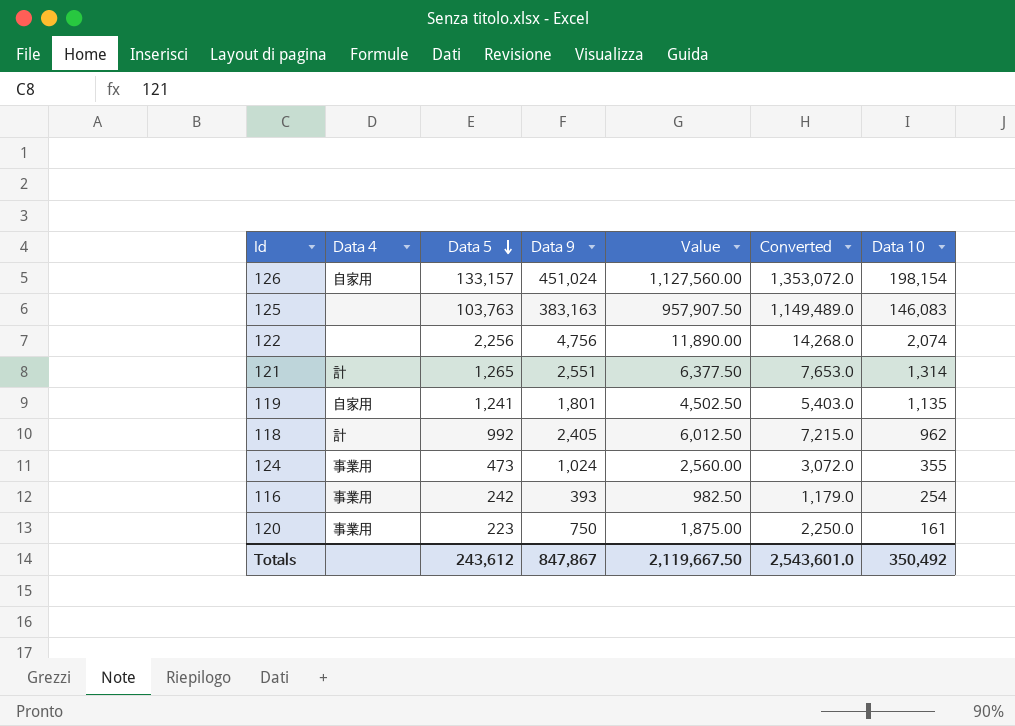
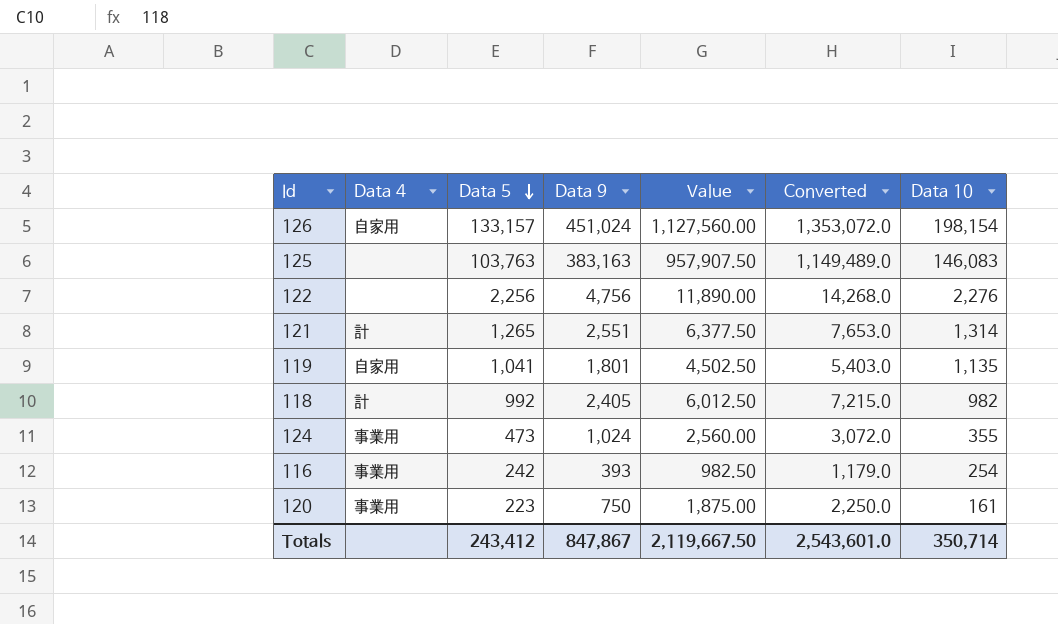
122 | Data 10: 2,074 -> 2,276
119 | Data 5: 1,241 -> 1,041
118 | Data 10: 962 -> 982
Totals | Data 5: 243,612 -> 243,412
Totals | Data 10: 350,492 -> 350,714

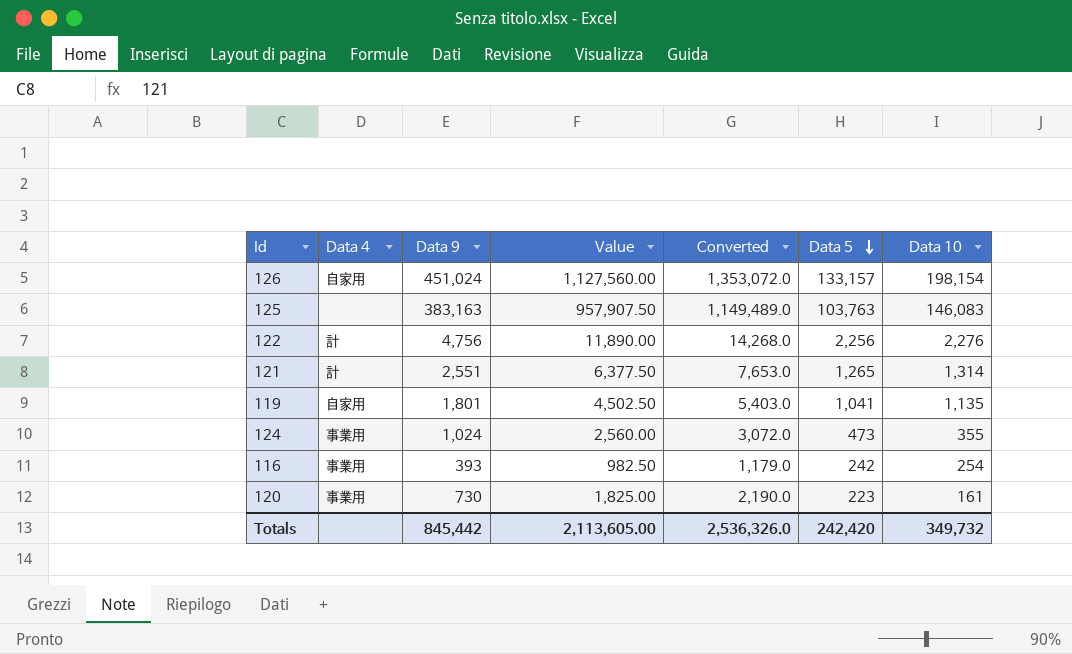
column Data 5 | position: 3 -> 6
row 118: 計 | 992 | 2,405 | 6,012.50 | 7,215.0 | 982 -> none
122 | Data 4: none -> 計
120 | Data 9: 750 -> 730
120 | Value: 1,875.00 -> 1,825.00
120 | Converted: 2,250.0 -> 2,190.0
Totals | Data 9: 847,867 -> 845,442
Totals | Value: 2,119,667.50 -> 2,113,605.00
Totals | Converted: 2,543,601.0 -> 2,536,326.0
Totals | Data 5: 243,412 -> 242,420
Totals | Data 10: 350,714 -> 349,732

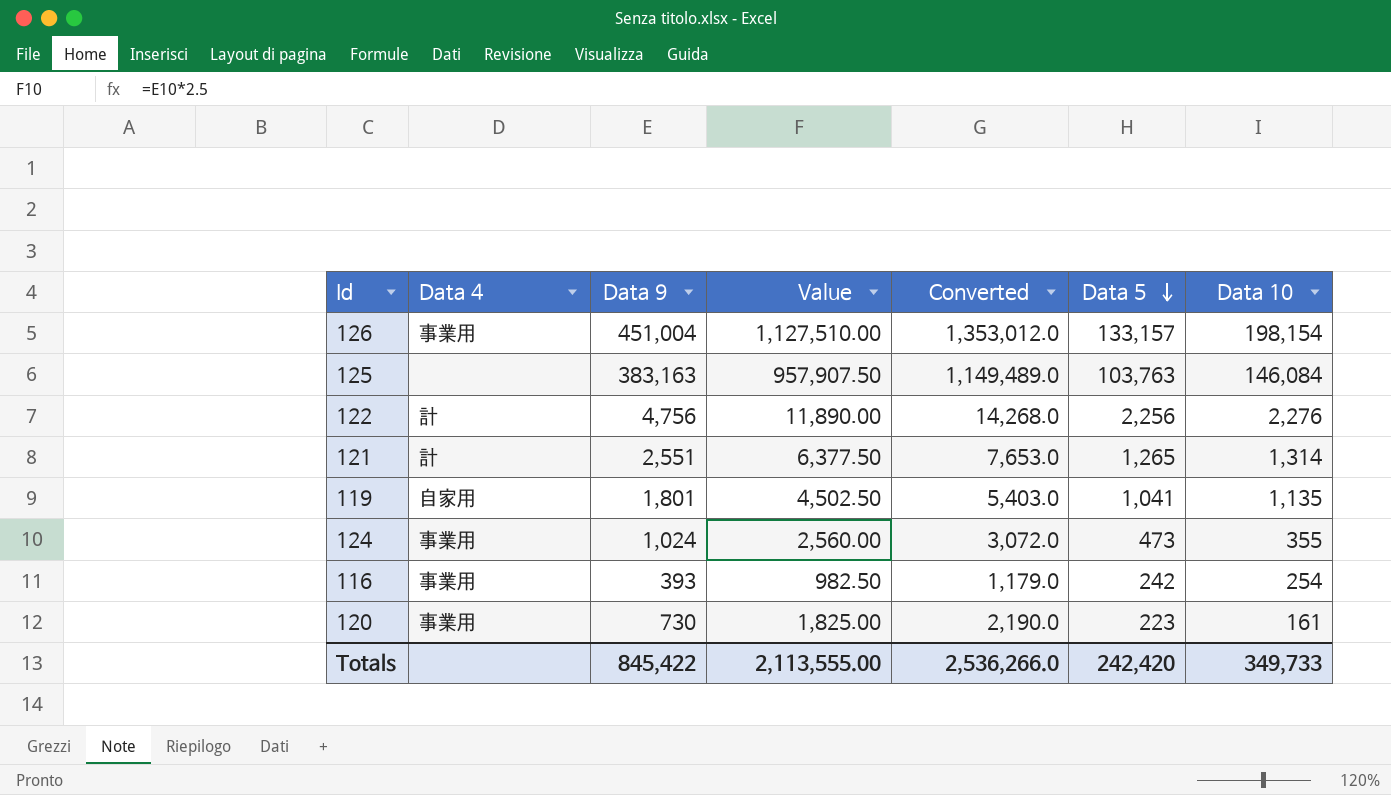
126 | Data 4: 自家用 -> 事業用
126 | Data 9: 451,024 -> 451,004
126 | Value: 1,127,560.00 -> 1,127,510.00
126 | Converted: 1,353,072.0 -> 1,353,012.0
125 | Data 10: 146,083 -> 146,084
Totals | Data 9: 845,442 -> 845,422
Totals | Value: 2,113,605.00 -> 2,113,555.00
Totals | Converted: 2,536,326.0 -> 2,536,266.0
Totals | Data 10: 349,732 -> 349,733

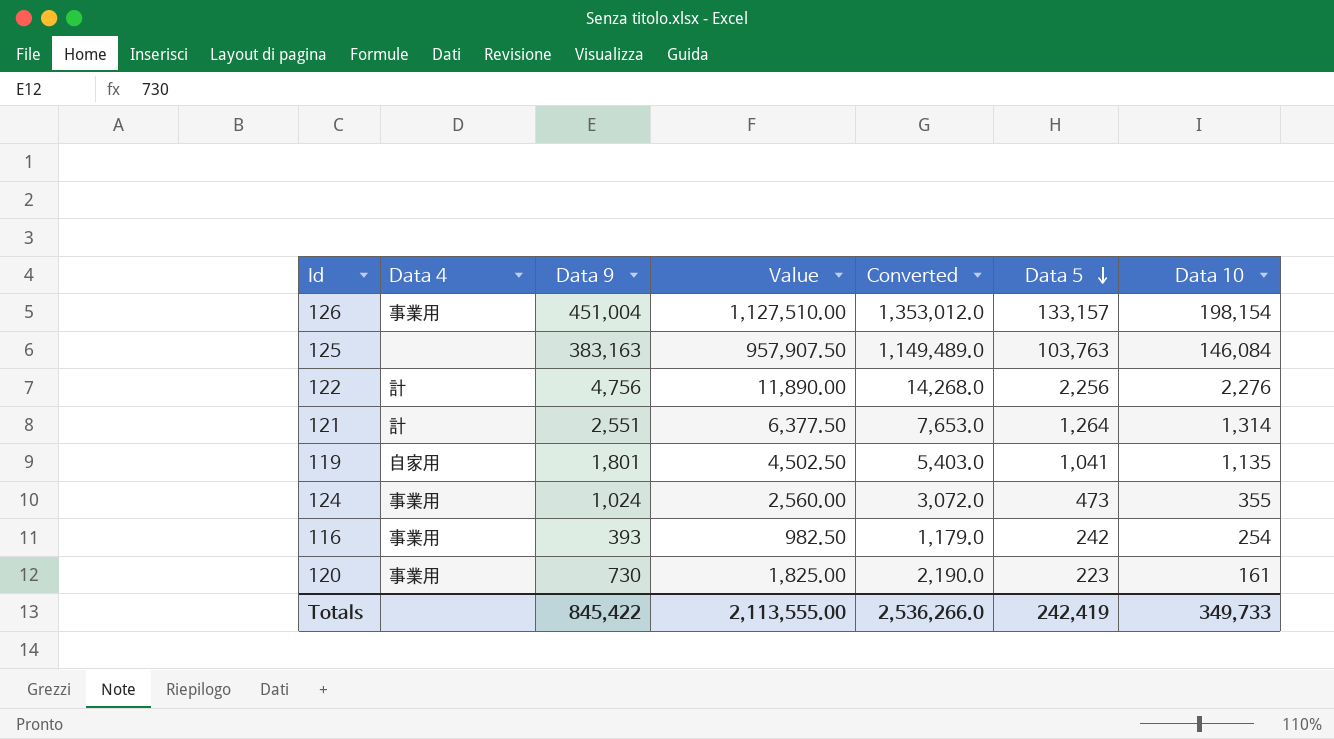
121 | Data 5: 1,265 -> 1,264
Totals | Data 5: 242,420 -> 242,419

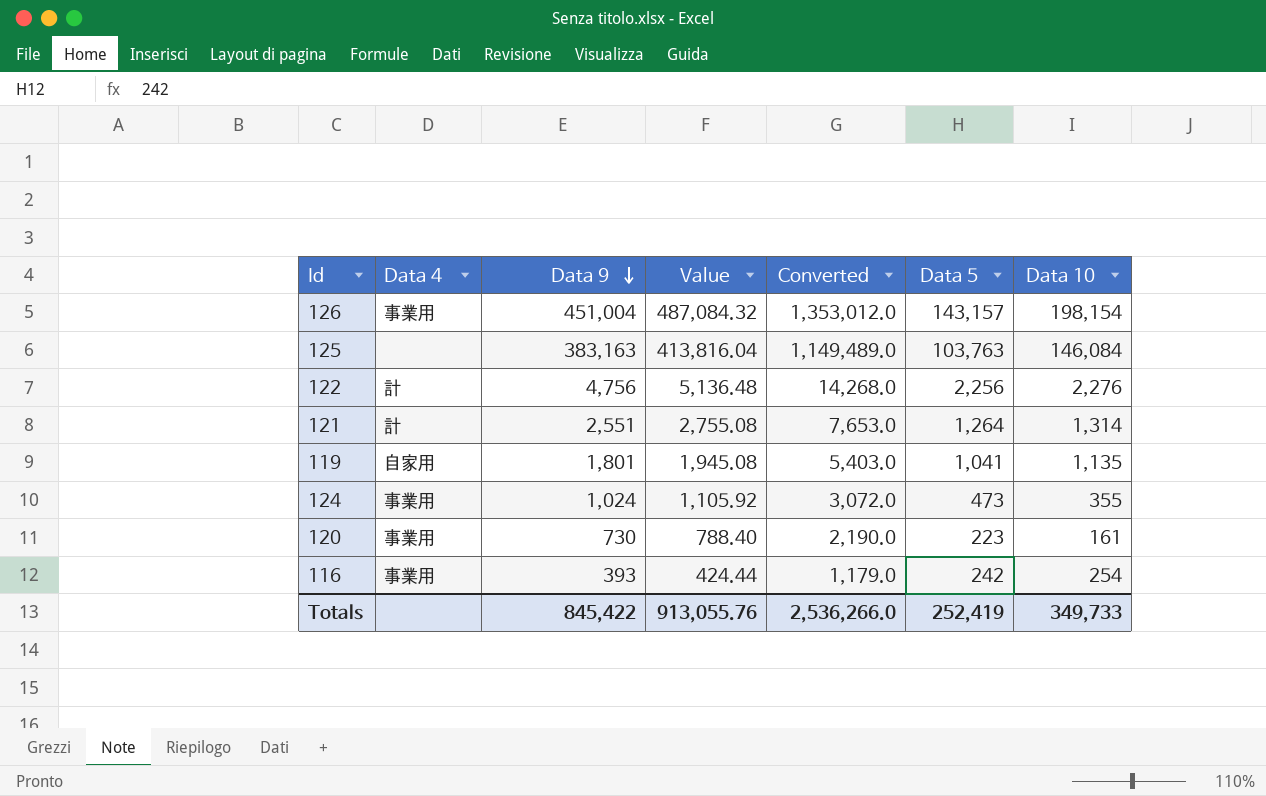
row order: Data 5 descending -> Data 9 descending
column Value | formula: [Data 9] * 2.5 -> [Data 9] * 1.08
126 | Data 5: 133,157 -> 143,157
Totals | Value: 2,113,555.00 -> 913,055.76
Totals | Data 5: 242,419 -> 252,419

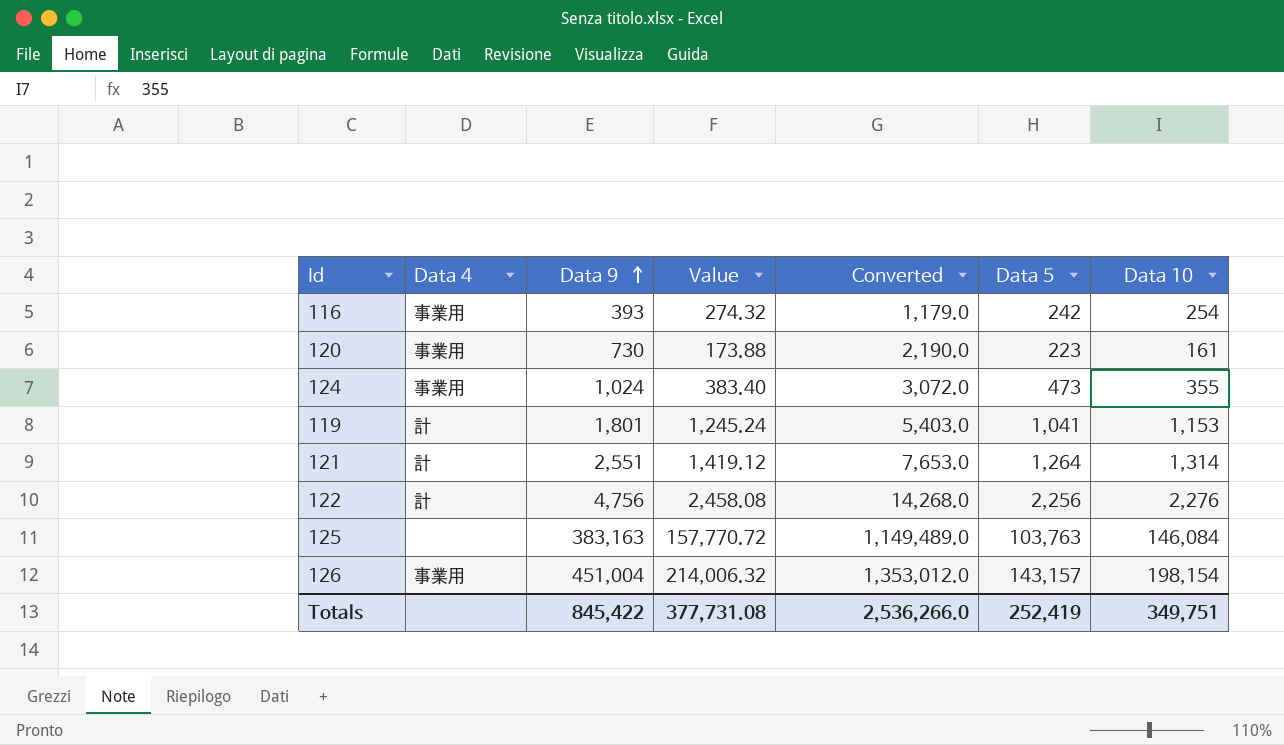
row order: Data 9 descending -> Data 9 ascending
column Value | formula: [Data 9] * 1.08 -> [Data 10] * 1.08
119 | Data 4: 自家用 -> 計
119 | Data 10: 1,135 -> 1,153
Totals | Value: 913,055.76 -> 377,731.08
Totals | Data 10: 349,733 -> 349,751

